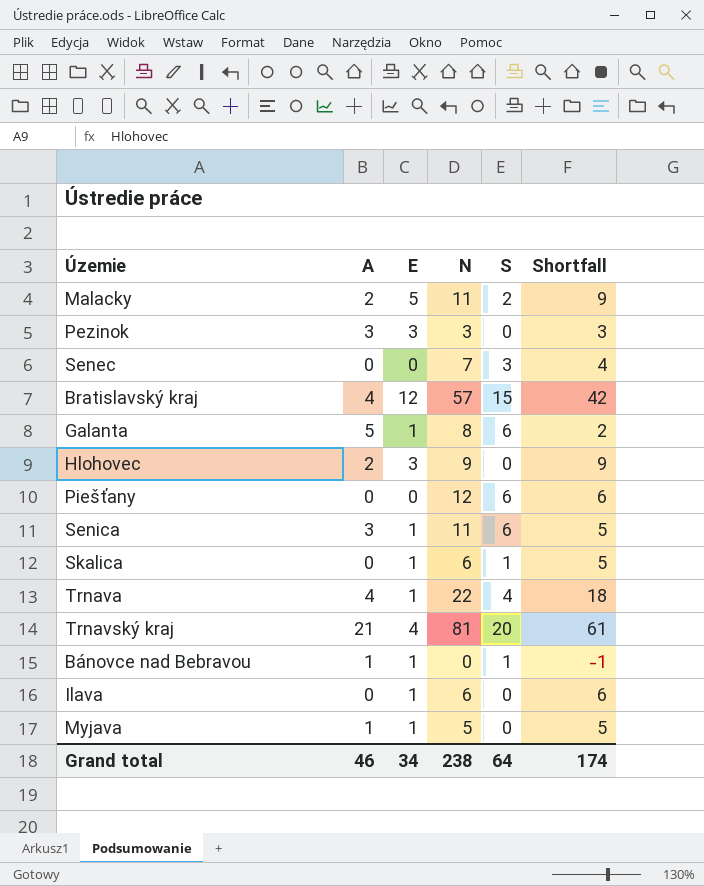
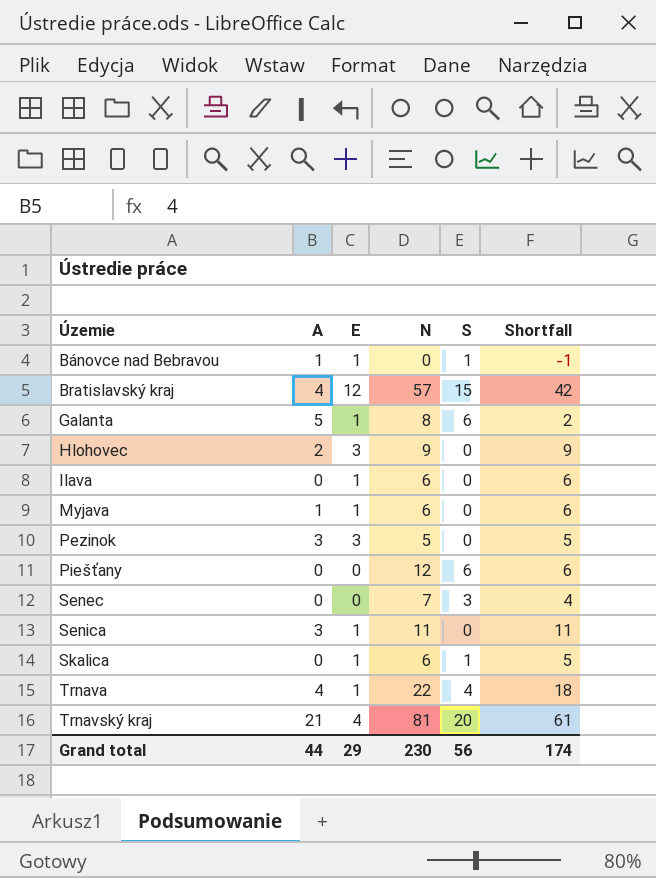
row order: none -> Územie ascending
row Malacky: 2 | 5 | 11 | 2 | 9 -> none
Myjava | N: 5 -> 6
Myjava | Shortfall: 5 -> 6
Pezinok | N: 3 -> 5
Pezinok | Shortfall: 3 -> 5
Senica | S: 6 -> 0
Senica | Shortfall: 5 -> 11
Grand total | A: 46 -> 44
Grand total | E: 34 -> 29
Grand total | N: 238 -> 230
Grand total | S: 64 -> 56

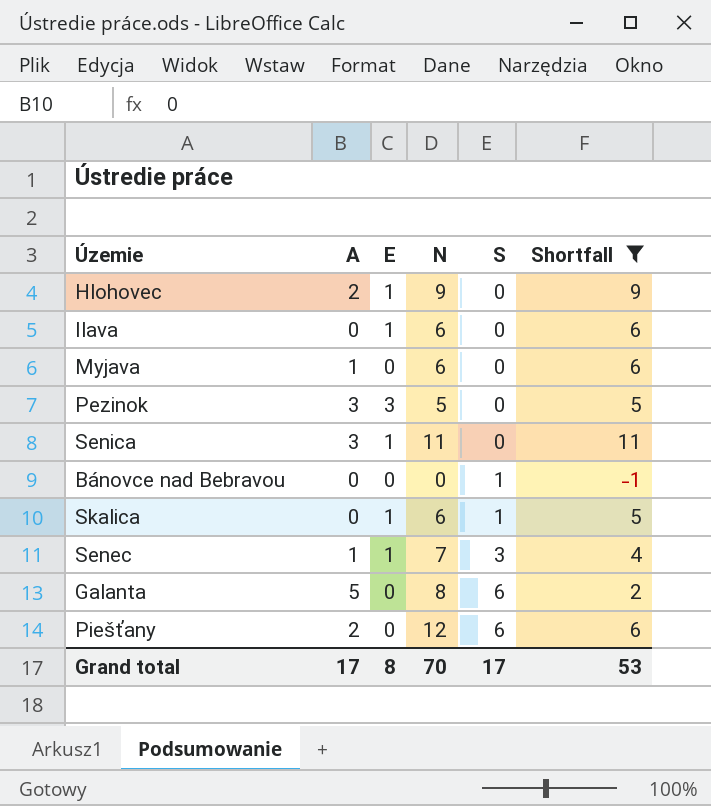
filter: none -> Shortfall <= 11
row order: Územie ascending -> S ascending
Hlohovec | E: 3 -> 1
Myjava | E: 1 -> 0
Bánovce nad Bebravou | A: 1 -> 0
Bánovce nad Bebravou | E: 1 -> 0
Senec | A: 0 -> 1
Senec | E: 0 -> 1
Galanta | E: 1 -> 0
Piešťany | A: 0 -> 2
Grand total | A: 44 -> 17
Grand total | E: 29 -> 8
Grand total | N: 230 -> 70
Grand total | S: 56 -> 17
Grand total | Shortfall: 174 -> 53

